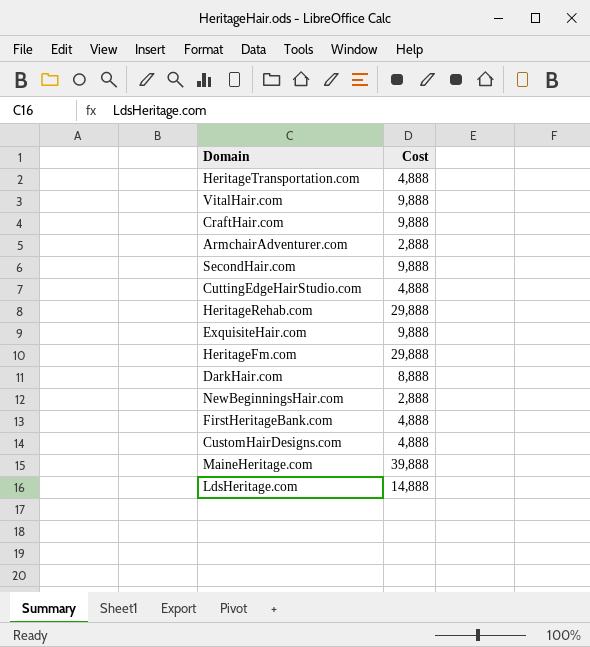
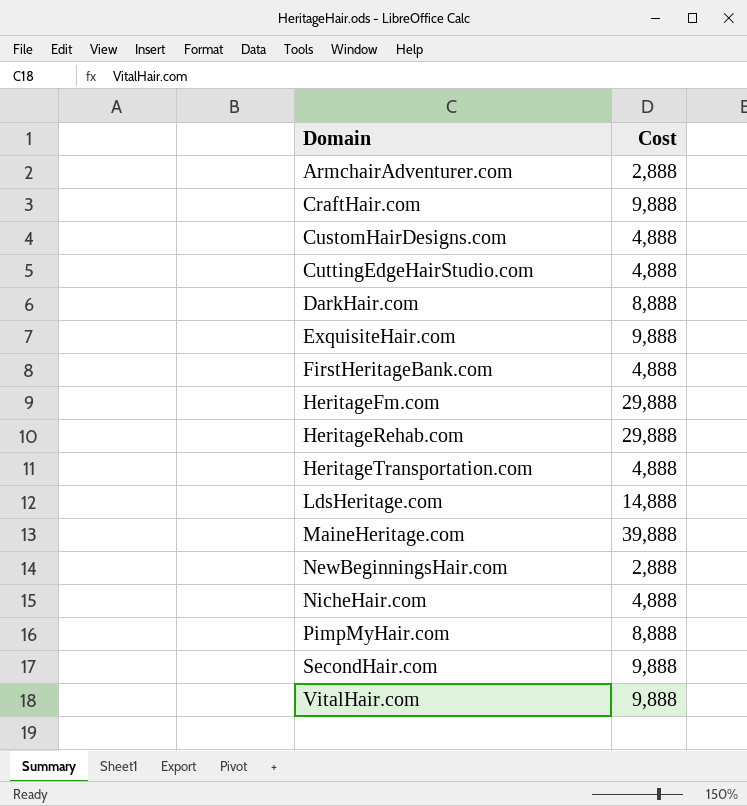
row order: none -> Domain ascending
row NicheHair.com: none -> 4,888
row PimpMyHair.com: none -> 8,888

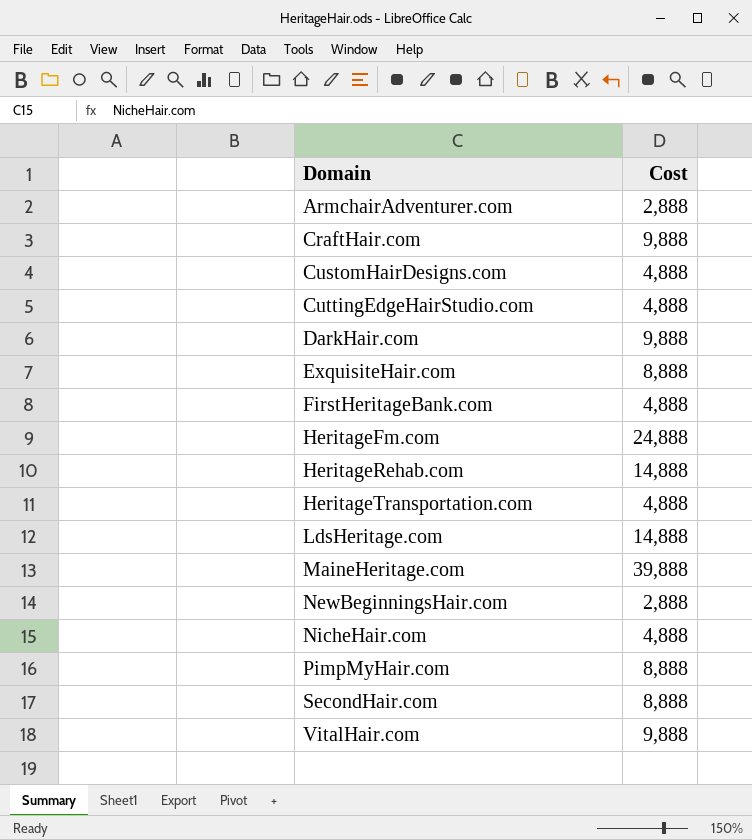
DarkHair.com | Cost: 8,888 -> 9,888
ExquisiteHair.com | Cost: 9,888 -> 8,888
HeritageFm.com | Cost: 29,888 -> 24,888
HeritageRehab.com | Cost: 29,888 -> 14,888
SecondHair.com | Cost: 9,888 -> 8,888

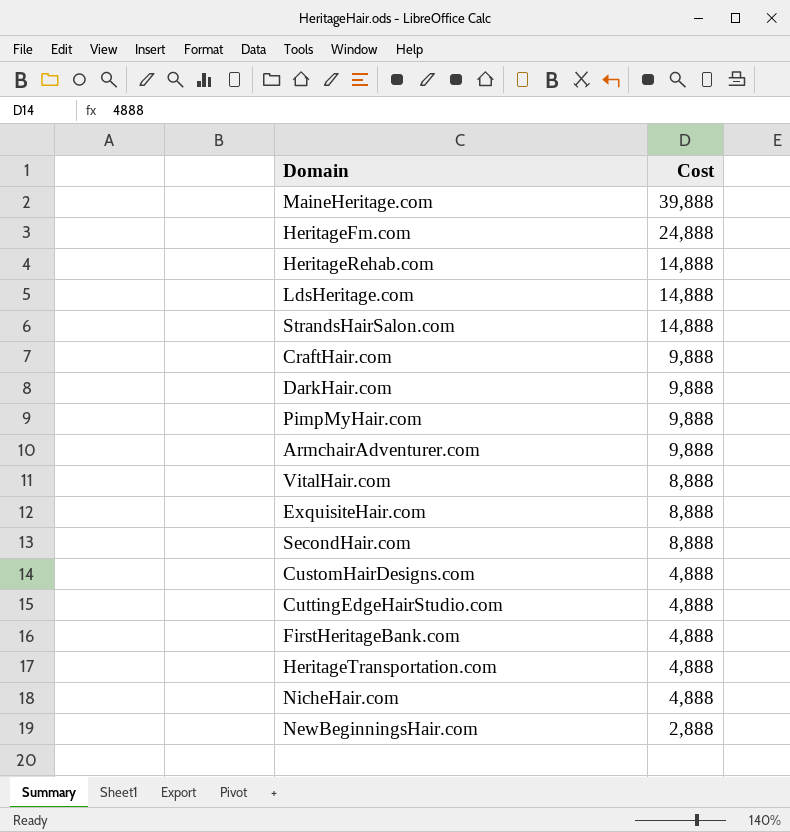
row order: Domain ascending -> Cost descending
row StrandsHairSalon.com: none -> 14,888
PimpMyHair.com | Cost: 8,888 -> 9,888
ArmchairAdventurer.com | Cost: 2,888 -> 9,888
VitalHair.com | Cost: 9,888 -> 8,888

